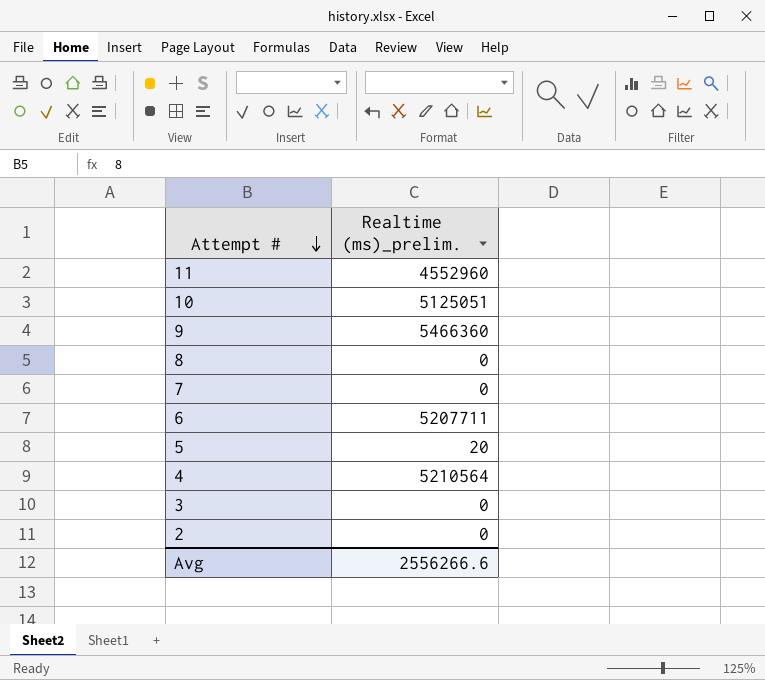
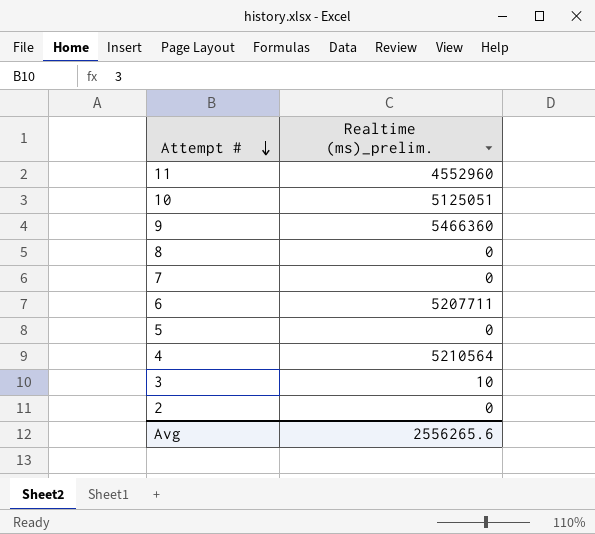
5 | Realtime (ms)_prelim.: 20 -> 0
3 | Realtime (ms)_prelim.: 0 -> 10
Avg | Realtime (ms)_prelim.: 2556266.6 -> 2556265.6

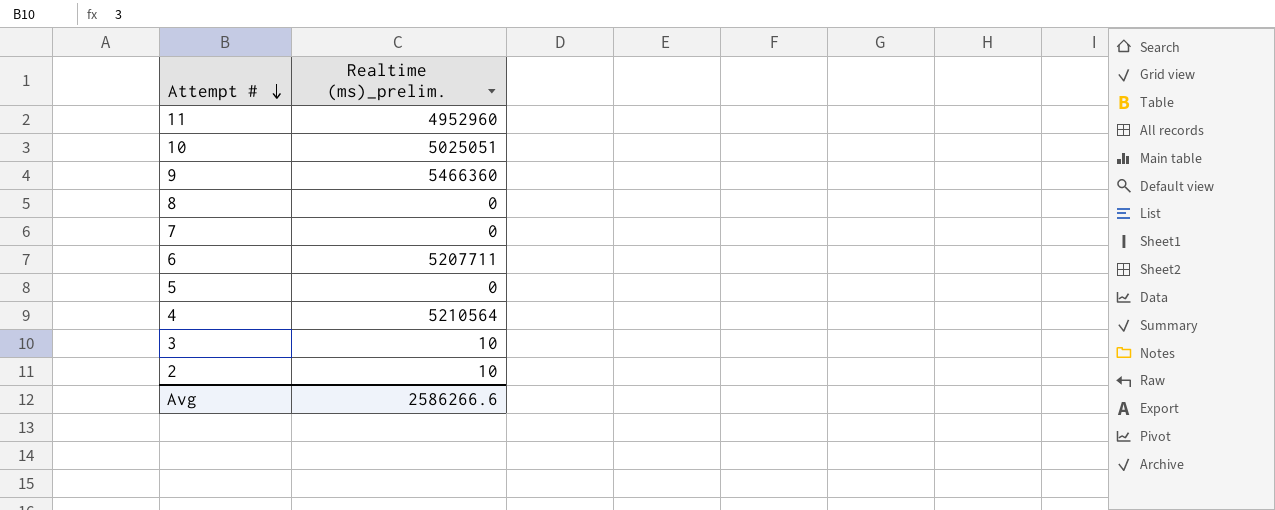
11 | Realtime (ms)_prelim.: 4552960 -> 4952960
10 | Realtime (ms)_prelim.: 5125051 -> 5025051
2 | Realtime (ms)_prelim.: 0 -> 10
Avg | Realtime (ms)_prelim.: 2556265.6 -> 2586266.6

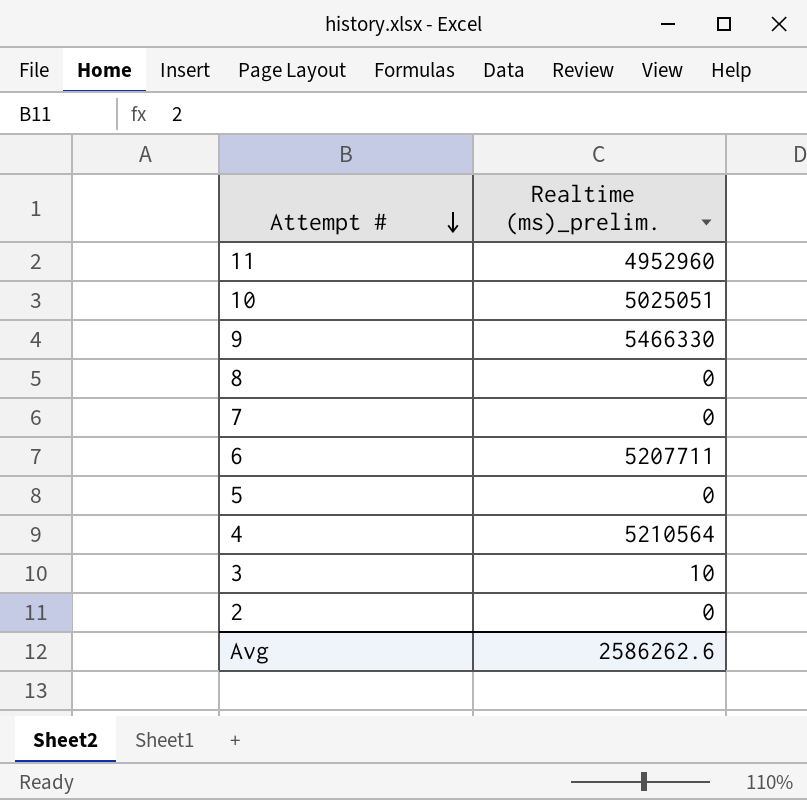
9 | Realtime (ms)_prelim.: 5466360 -> 5466330
2 | Realtime (ms)_prelim.: 10 -> 0
Avg | Realtime (ms)_prelim.: 2586266.6 -> 2586262.6

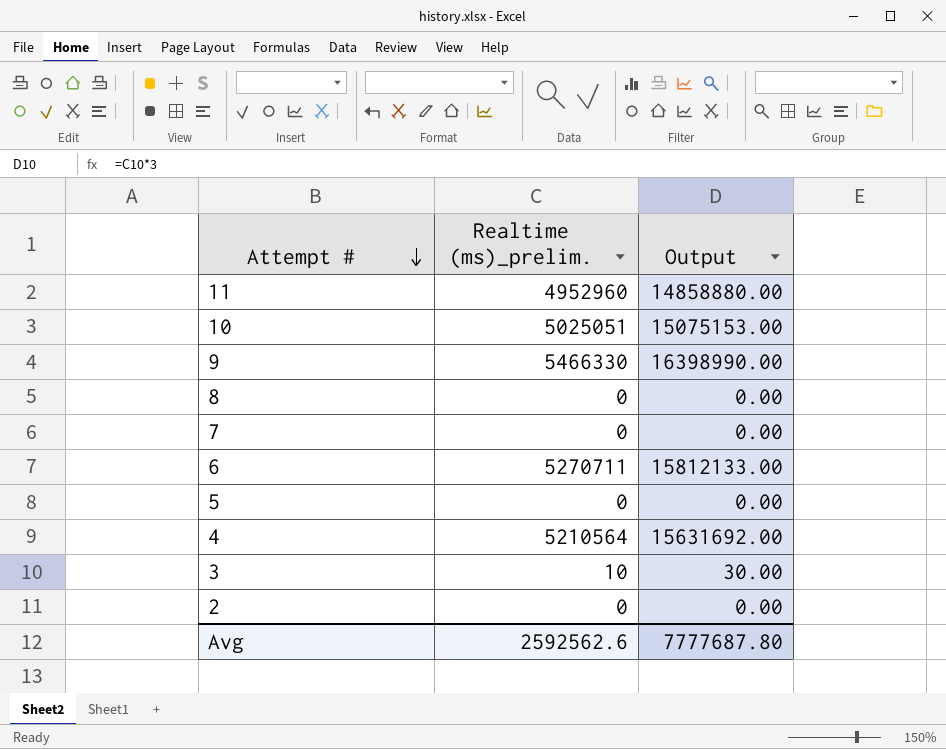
column Output | formula: none -> [Realtime (ms)_prelim.] * 3
6 | Realtime (ms)_prelim.: 5207711 -> 5270711
Avg | Realtime (ms)_prelim.: 2586262.6 -> 2592562.6

